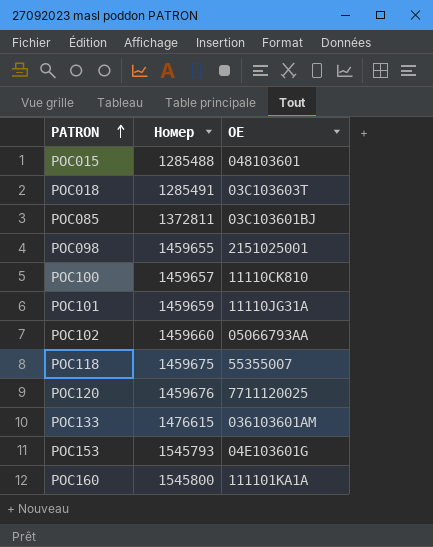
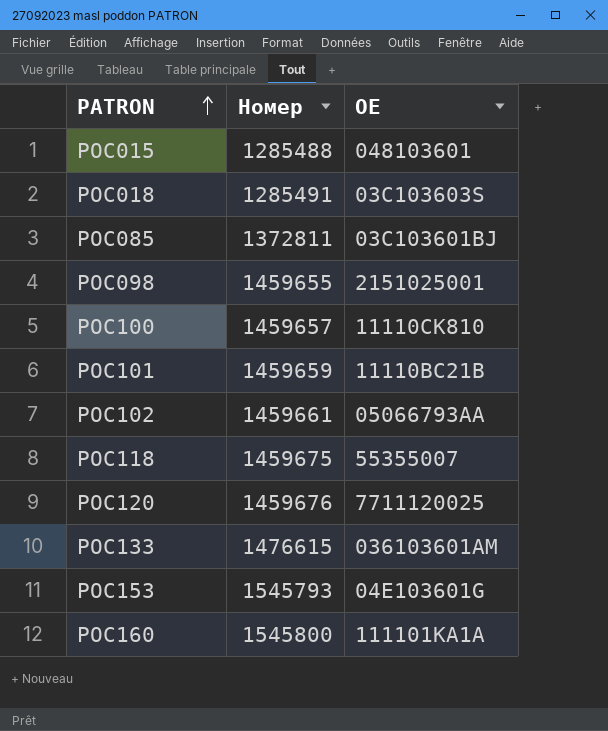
POC018 | OE: 03C103603T -> 03C103603S
POC101 | OE: 11110JG31A -> 11110BC21B
POC102 | Номер: 1459660 -> 1459661

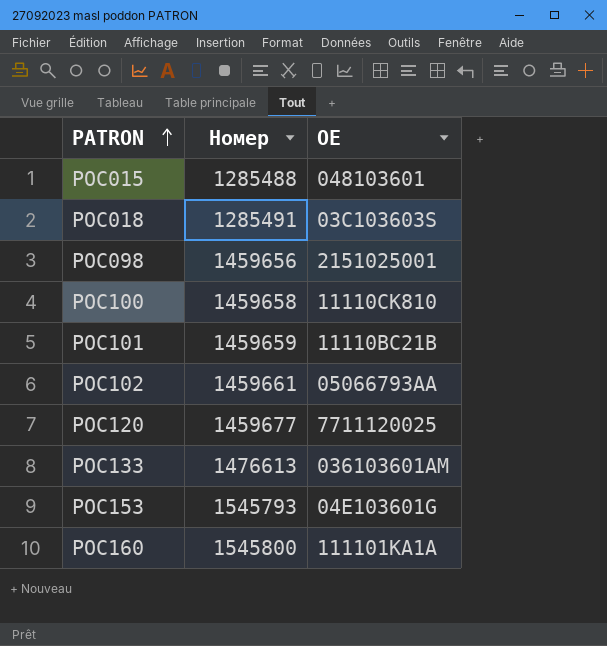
row POC085: 1372811 | 03C103601BJ -> none
row POC118: 1459675 | 55355007 -> none
POC098 | Номер: 1459655 -> 1459656
POC100 | Номер: 1459657 -> 1459658
POC120 | Номер: 1459676 -> 1459677
POC133 | Номер: 1476615 -> 1476613

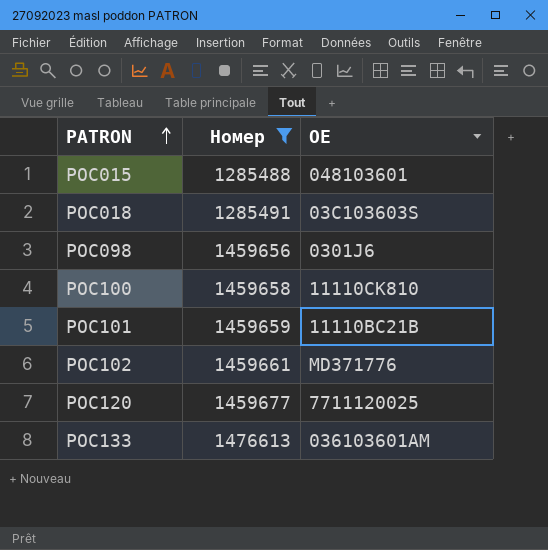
filter: none -> Номер <= 1476613
POC098 | OE: 2151025001 -> 0301J6
POC102 | OE: 05066793AA -> MD371776

